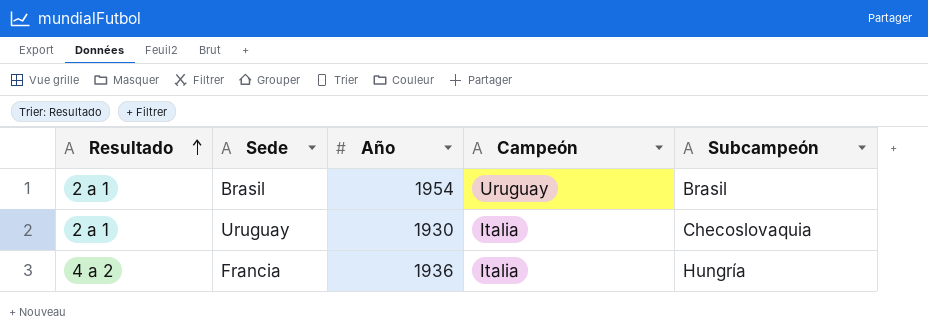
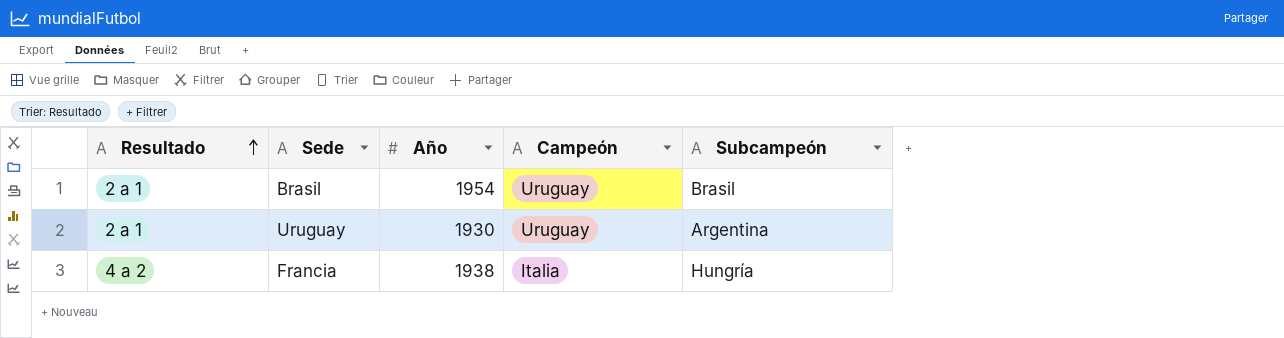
Uruguay | Campeón: Italia -> Uruguay
Uruguay | Subcampeón: Checoslovaquia -> Argentina
Francia | Año: 1936 -> 1938

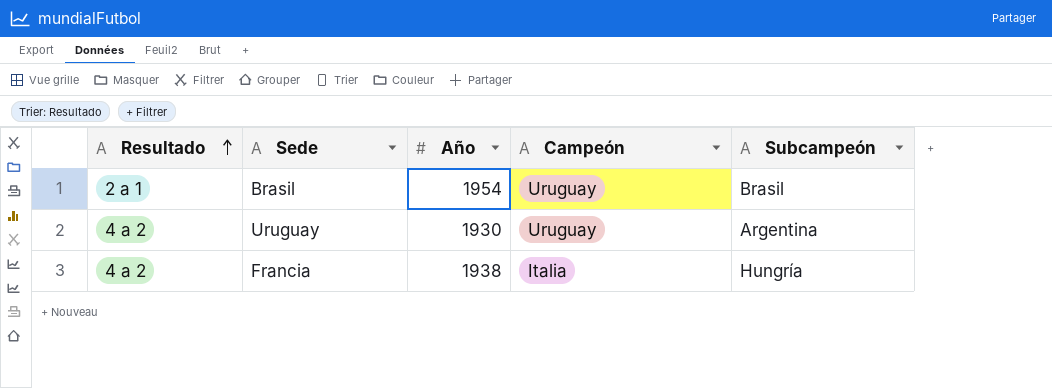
Uruguay | Resultado: 2 a 1 -> 4 a 2

